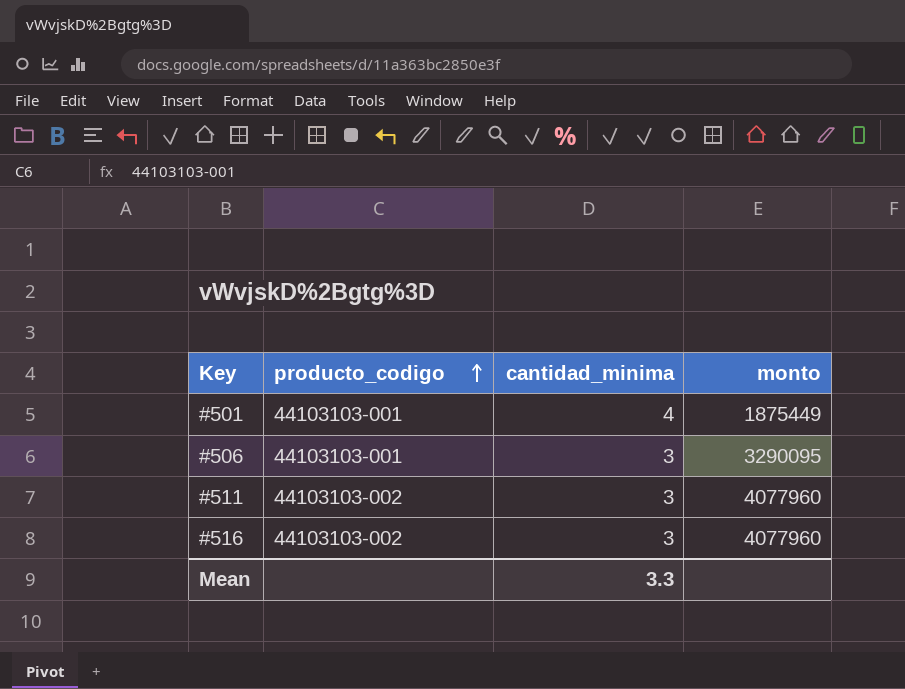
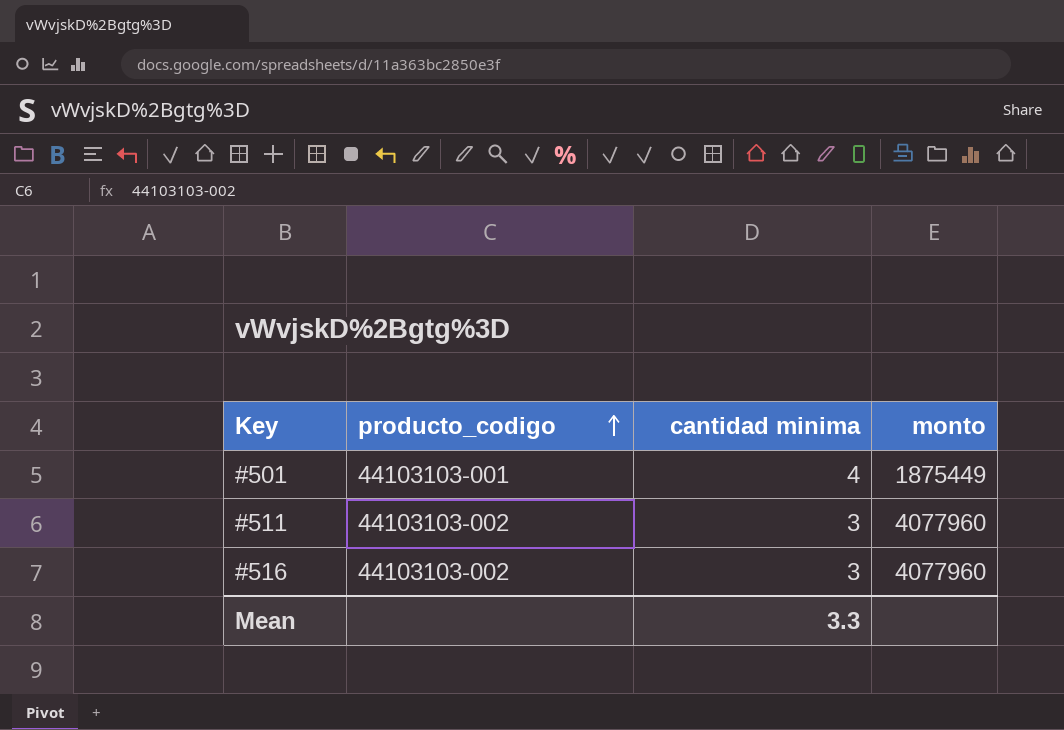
column name: cantidad_minima -> cantidad minima
row #506: 44103103-001 | 3 | 3290095 -> none

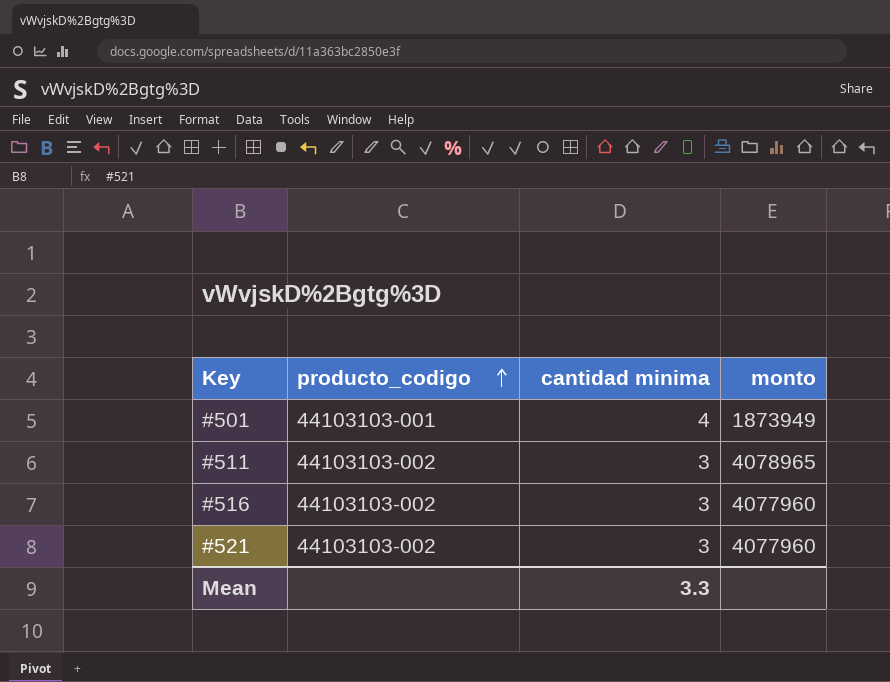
#501 | monto: 1875449 -> 1873949
#511 | monto: 4077960 -> 4078965
row #521: none -> 44103103-002 | 3 | 4077960

